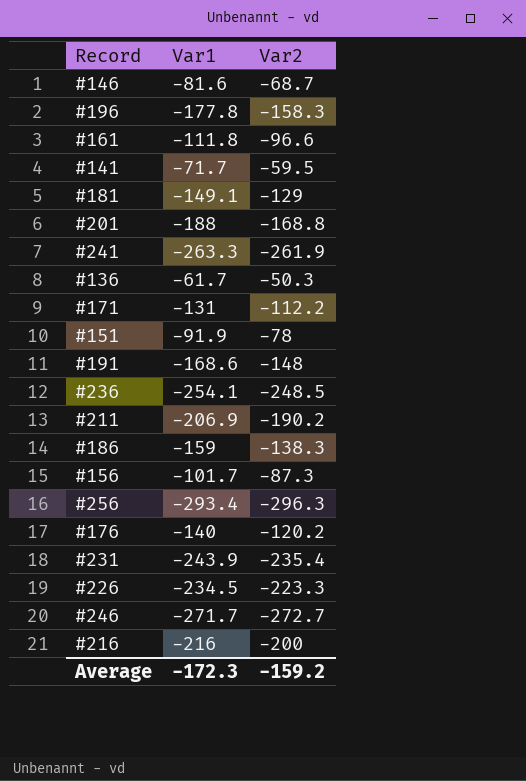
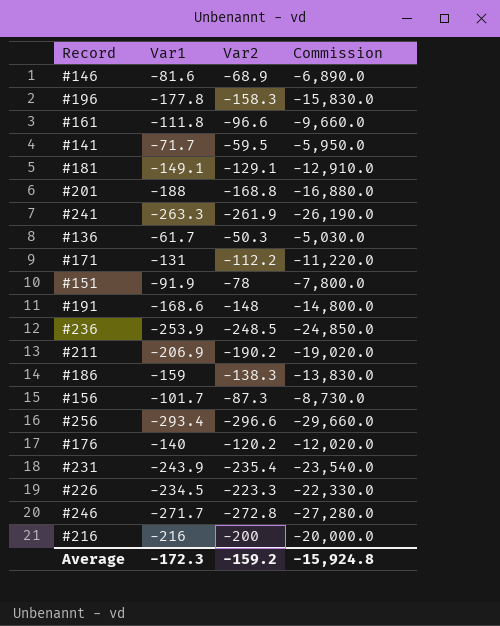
column Commission | formula: none -> [Var2] * 100
#146 | Var2: -68.7 -> -68.9
#181 | Var2: -129 -> -129.1
#236 | Var1: -254.1 -> -253.9
#256 | Var2: -296.3 -> -296.6
#246 | Var2: -272.7 -> -272.8

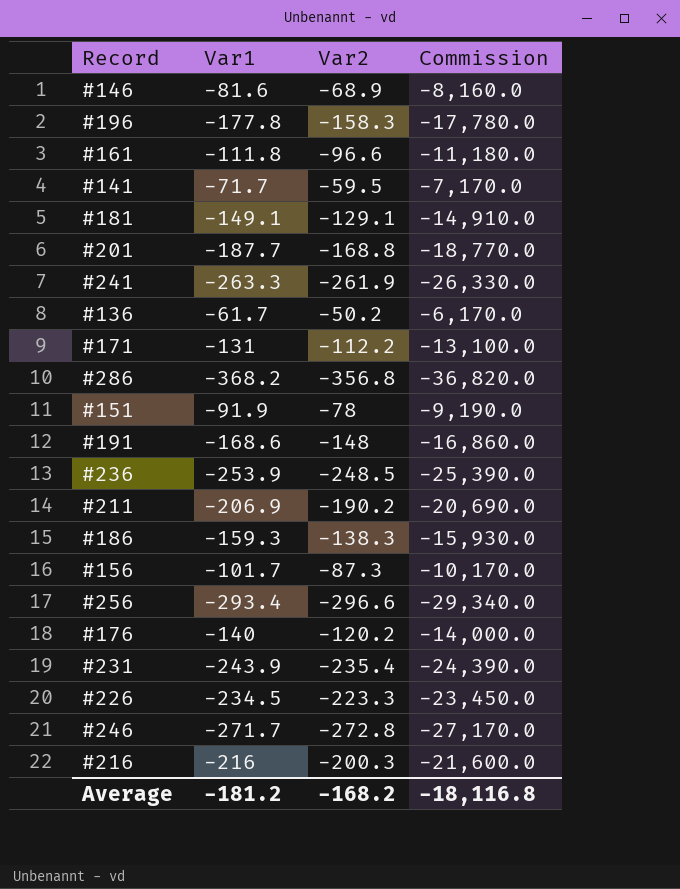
column Commission | formula: [Var2] * 100 -> [Var1] * 100
#201 | Var1: -188 -> -187.7
#136 | Var2: -50.3 -> -50.2
row #286: none -> -368.2 | -356.8 | -36,820.0
#186 | Var1: -159 -> -159.3
#216 | Var2: -200 -> -200.3
Average | Var1: -172.3 -> -181.2
Average | Var2: -159.2 -> -168.2
Average | Commission: -15,924.8 -> -18,116.8

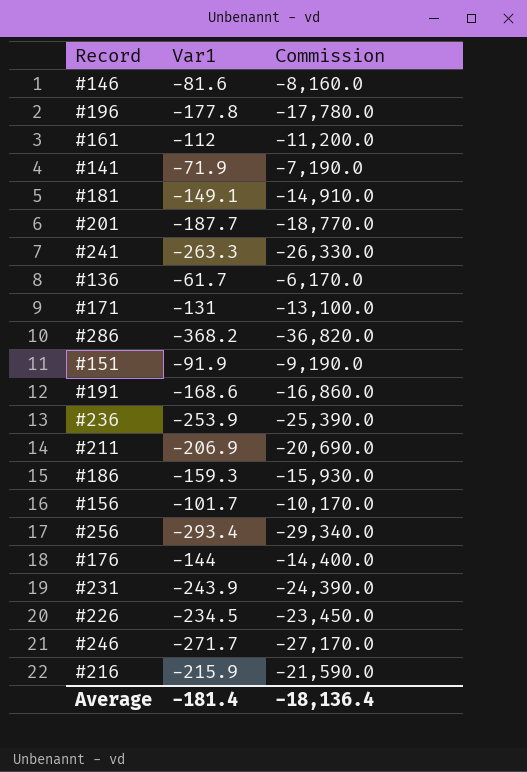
column Var2 | position: 3 -> none
#161 | Var1: -111.8 -> -112
#161 | Commission: -11,180.0 -> -11,200.0
#141 | Var1: -71.7 -> -71.9
#141 | Commission: -7,170.0 -> -7,190.0
#176 | Var1: -140 -> -144
#176 | Commission: -14,000.0 -> -14,400.0
#216 | Var1: -216 -> -215.9
#216 | Commission: -21,600.0 -> -21,590.0
Average | Var1: -181.2 -> -181.4
Average | Commission: -18,116.8 -> -18,136.4

